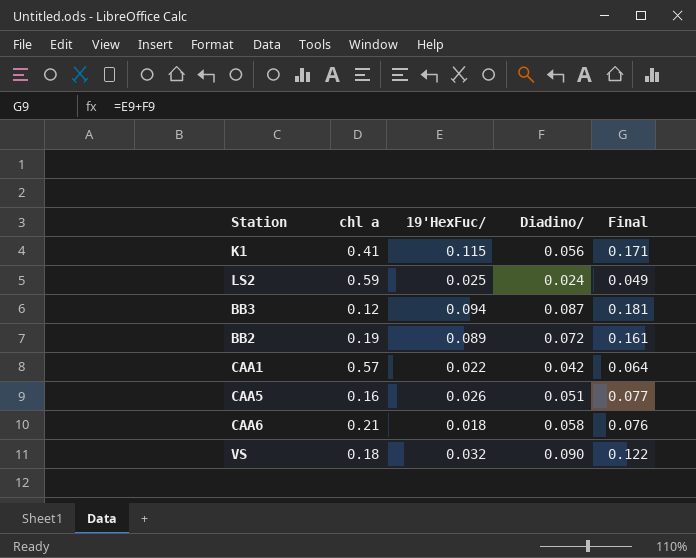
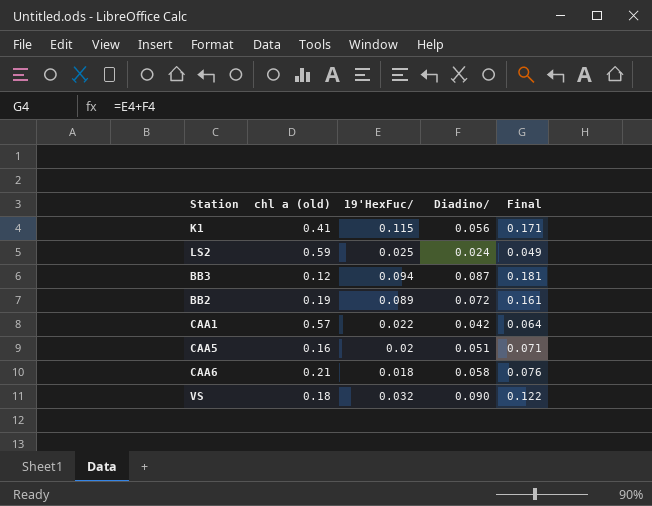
column name: chl a -> chl a (old)
CAA5 | 19'HexFuc/: 0.026 -> 0.02
CAA5 | Final: 0.077 -> 0.071

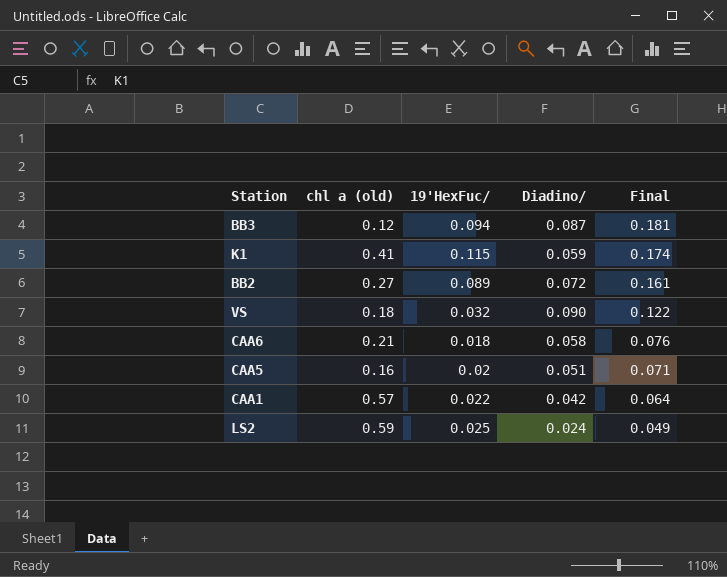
row order: none -> Final descending
K1 | Diadino/: 0.056 -> 0.059
K1 | Final: 0.171 -> 0.174
BB2 | chl a (old): 0.19 -> 0.27

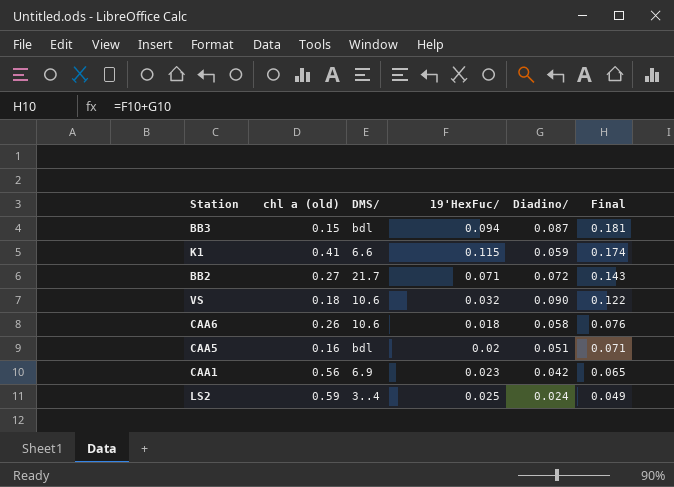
column DMS/ | position: none -> 3
BB3 | chl a (old): 0.12 -> 0.15
BB2 | 19'HexFuc/: 0.089 -> 0.071
BB2 | Final: 0.161 -> 0.143
CAA6 | chl a (old): 0.21 -> 0.26
CAA1 | chl a (old): 0.57 -> 0.56
CAA1 | 19'HexFuc/: 0.022 -> 0.023
CAA1 | Final: 0.064 -> 0.065

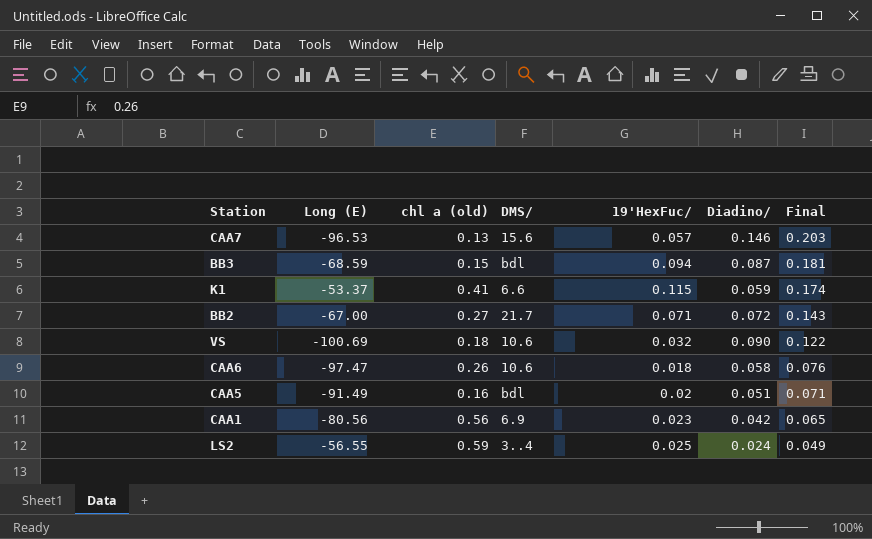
column Long (E) | position: none -> 2
row CAA7: none -> -96.53 | 0.13 | 15.6 | 0.057 | 0.146 | 0.203

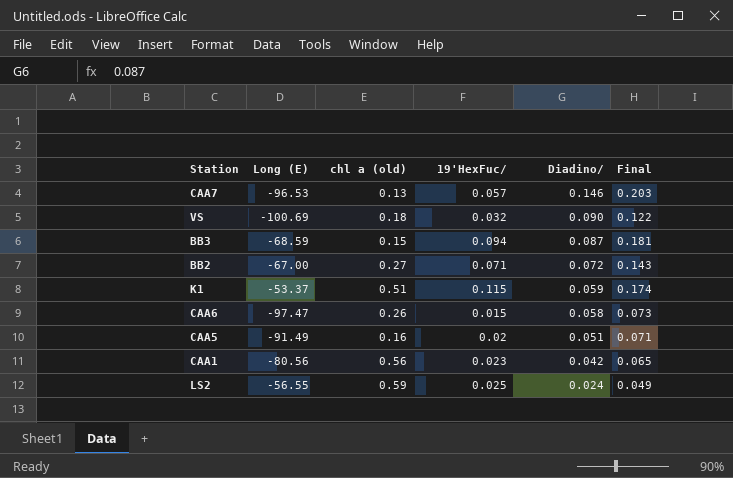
row order: Final descending -> Diadino/ descending
column DMS/ | position: 4 -> none
K1 | chl a (old): 0.41 -> 0.51
CAA6 | 19'HexFuc/: 0.018 -> 0.015
CAA6 | Final: 0.076 -> 0.073

